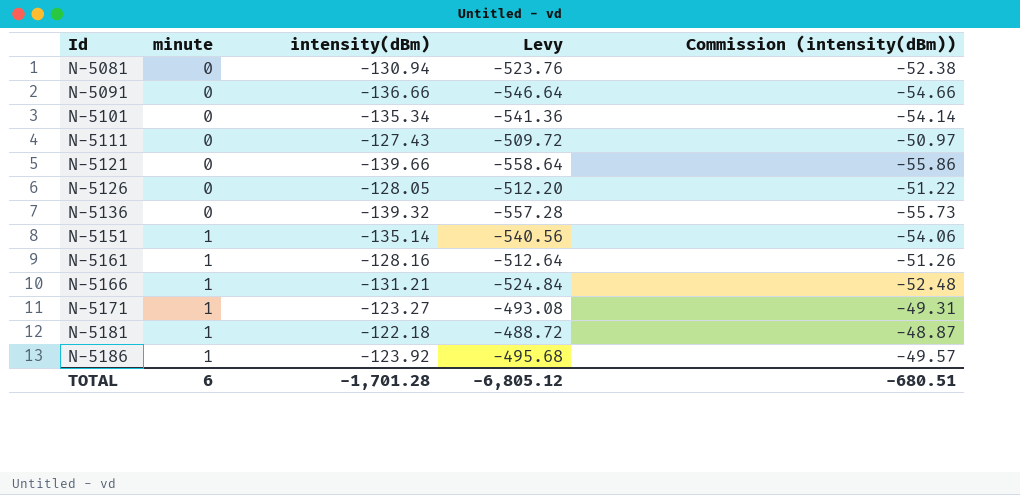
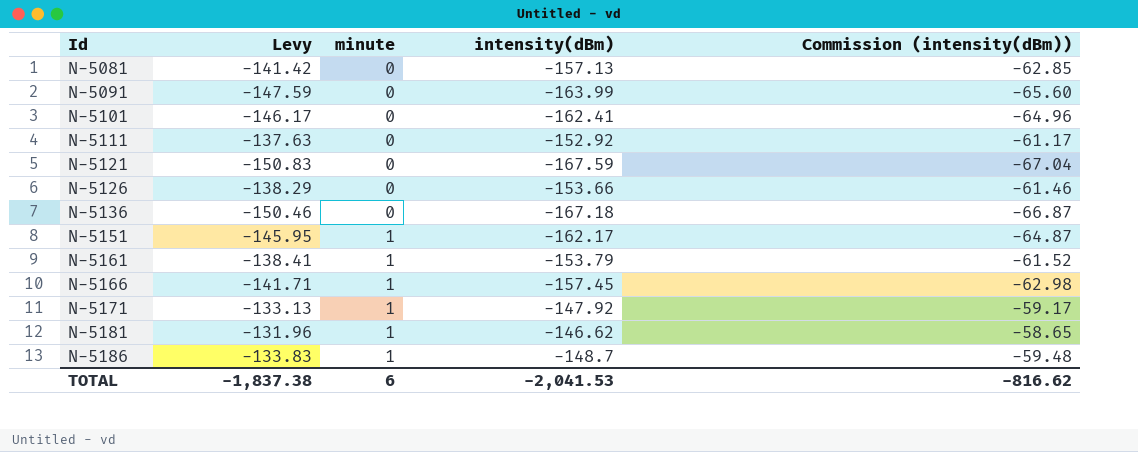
column Levy | formula: [intensity(dBm)] * 4 -> [intensity(dBm)] * 0.9
column Levy | position: 4 -> 2
N-5081 | intensity(dBm): -130.94 -> -157.13
N-5081 | Commission (intensity(dBm)): -52.38 -> -62.85
N-5091 | intensity(dBm): -136.66 -> -163.99
N-5091 | Commission (intensity(dBm)): -54.66 -> -65.60
N-5101 | intensity(dBm): -135.34 -> -162.41
N-5101 | Commission (intensity(dBm)): -54.14 -> -64.96
N-5111 | intensity(dBm): -127.43 -> -152.92
N-5111 | Commission (intensity(dBm)): -50.97 -> -61.17
N-5121 | intensity(dBm): -139.66 -> -167.59
N-5121 | Commission (intensity(dBm)): -55.86 -> -67.04
N-5126 | intensity(dBm): -128.05 -> -153.66
N-5126 | Commission (intensity(dBm)): -51.22 -> -61.46
N-5136 | intensity(dBm): -139.32 -> -167.18
N-5136 | Commission (intensity(dBm)): -55.73 -> -66.87
N-5151 | intensity(dBm): -135.14 -> -162.17
N-5151 | Commission (intensity(dBm)): -54.06 -> -64.87
N-5161 | intensity(dBm): -128.16 -> -153.79
N-5161 | Commission (intensity(dBm)): -51.26 -> -61.52
N-5166 | intensity(dBm): -131.21 -> -157.45
N-5166 | Commission (intensity(dBm)): -52.48 -> -62.98
N-5171 | intensity(dBm): -123.27 -> -147.92
N-5171 | Commission (intensity(dBm)): -49.31 -> -59.17
N-5181 | intensity(dBm): -122.18 -> -146.62
N-5181 | Commission (intensity(dBm)): -48.87 -> -58.65
N-5186 | intensity(dBm): -123.92 -> -148.7
N-5186 | Commission (intensity(dBm)): -49.57 -> -59.48
TOTAL | Levy: -6,805.12 -> -1,837.38
TOTAL | intensity(dBm): -1,701.28 -> -2,041.53
TOTAL | Commission (intensity(dBm)): -680.51 -> -816.62

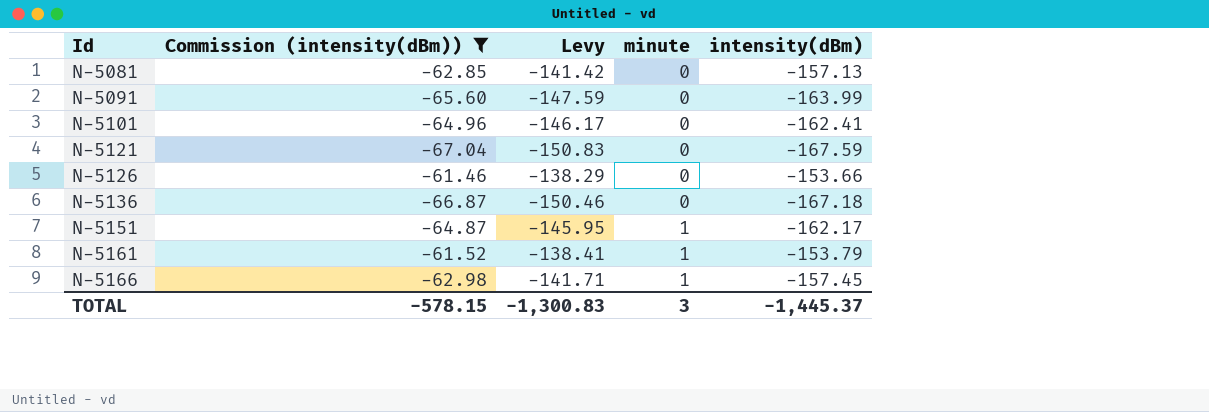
filter: none -> Commission (intensity(dBm)) <= -61.46
column Commission (intensity(dBm)) | position: 5 -> 2
TOTAL | Commission (intensity(dBm)): -816.62 -> -578.15
TOTAL | Levy: -1,837.38 -> -1,300.83
TOTAL | minute: 6 -> 3
TOTAL | intensity(dBm): -2,041.53 -> -1,445.37

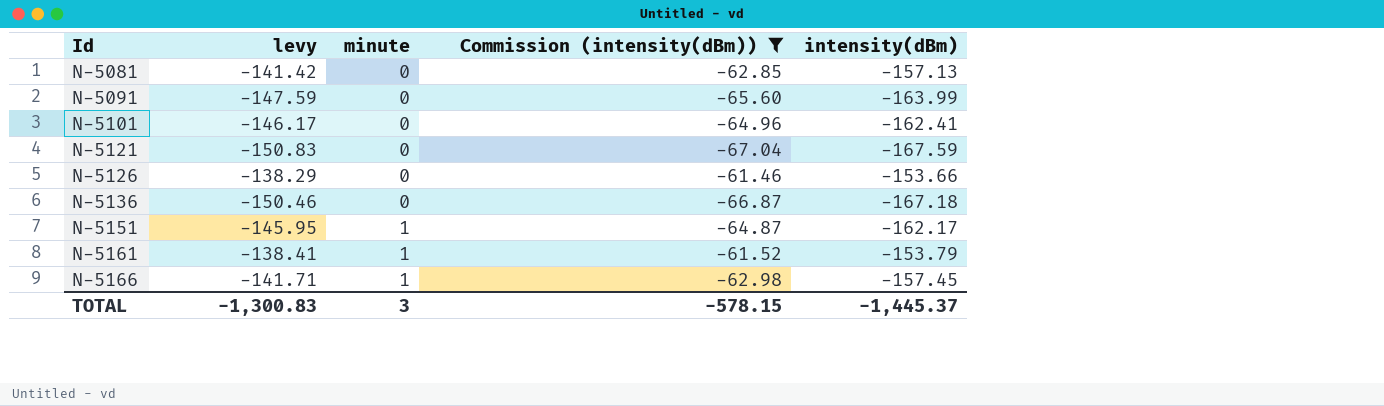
column name: Levy -> levy
column Commission (intensity(dBm)) | position: 2 -> 4

